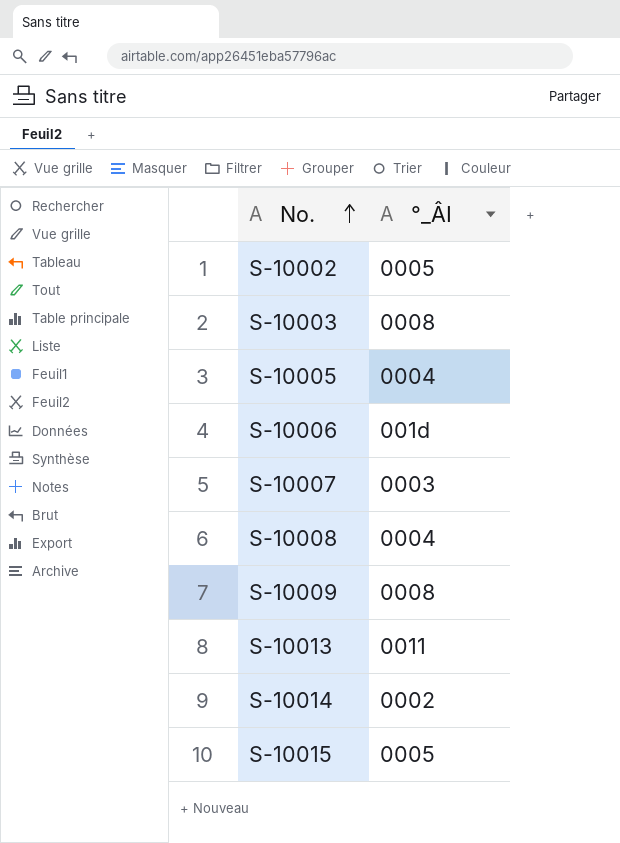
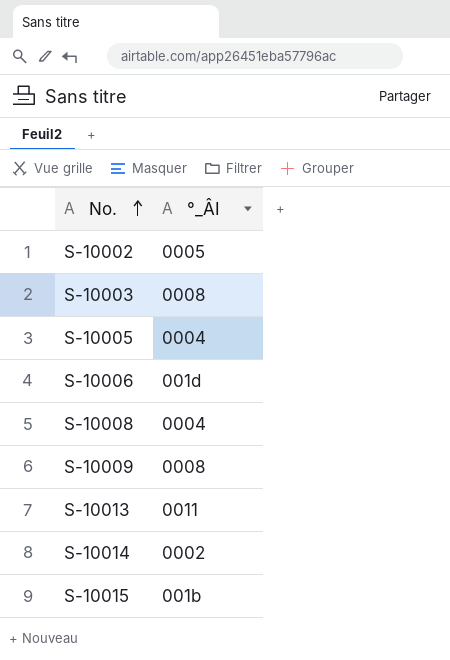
row S-10007: 0003 -> none
S-10015 | °_ÂI: 0005 -> 001b

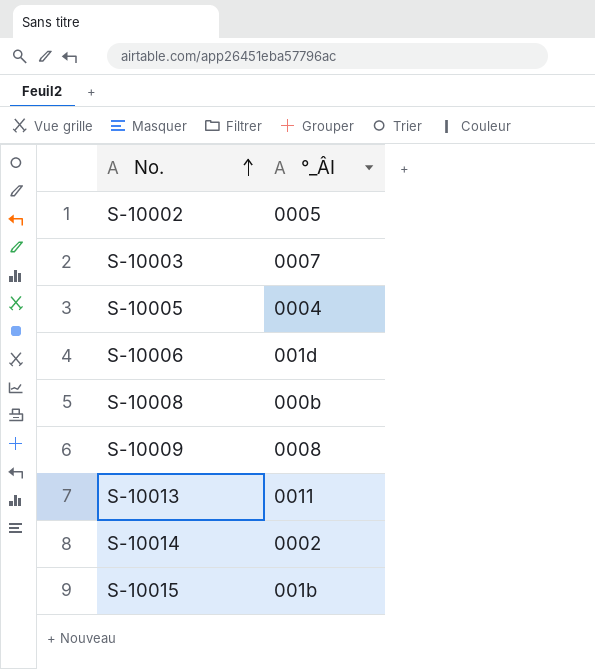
S-10003 | °_ÂI: 0008 -> 0007
S-10008 | °_ÂI: 0004 -> 000b

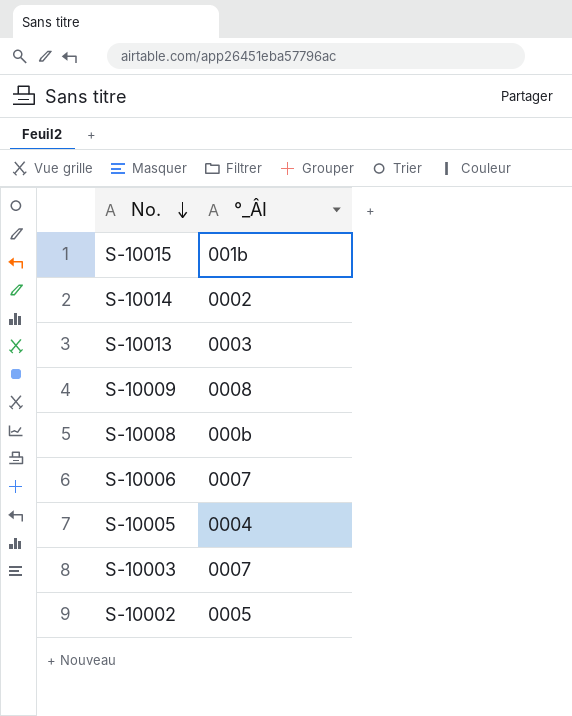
row order: No. ascending -> No. descending
S-10013 | °_ÂI: 0011 -> 0003
S-10006 | °_ÂI: 001d -> 0007

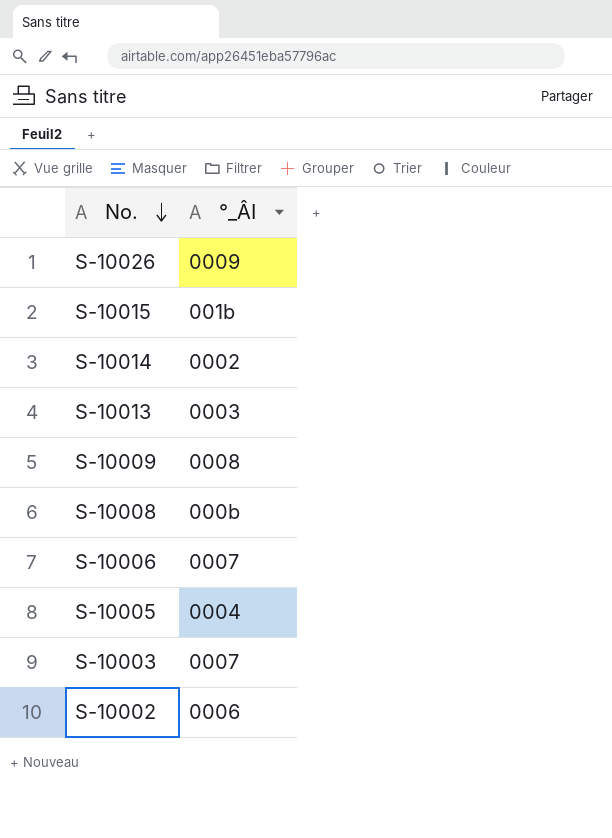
row S-10026: none -> 0009
S-10002 | °_ÂI: 0005 -> 0006

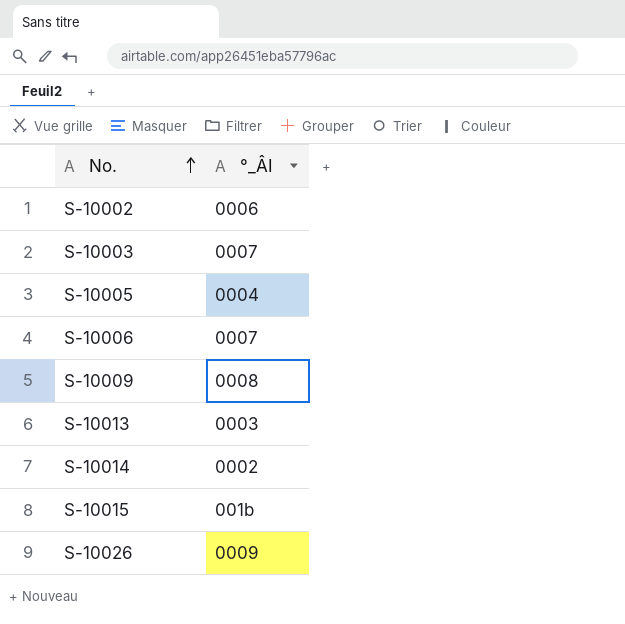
row order: No. descending -> No. ascending
row S-10008: 000b -> none

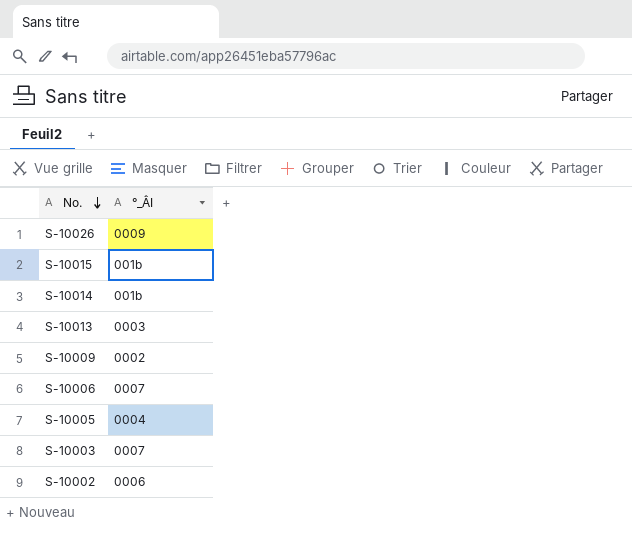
row order: No. ascending -> No. descending
S-10014 | °_ÂI: 0002 -> 001b
S-10009 | °_ÂI: 0008 -> 0002

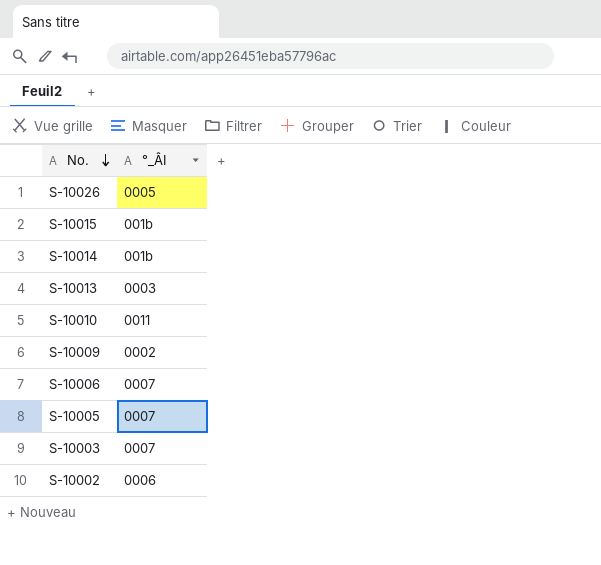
S-10026 | °_ÂI: 0009 -> 0005
row S-10010: none -> 0011
S-10005 | °_ÂI: 0004 -> 0007

